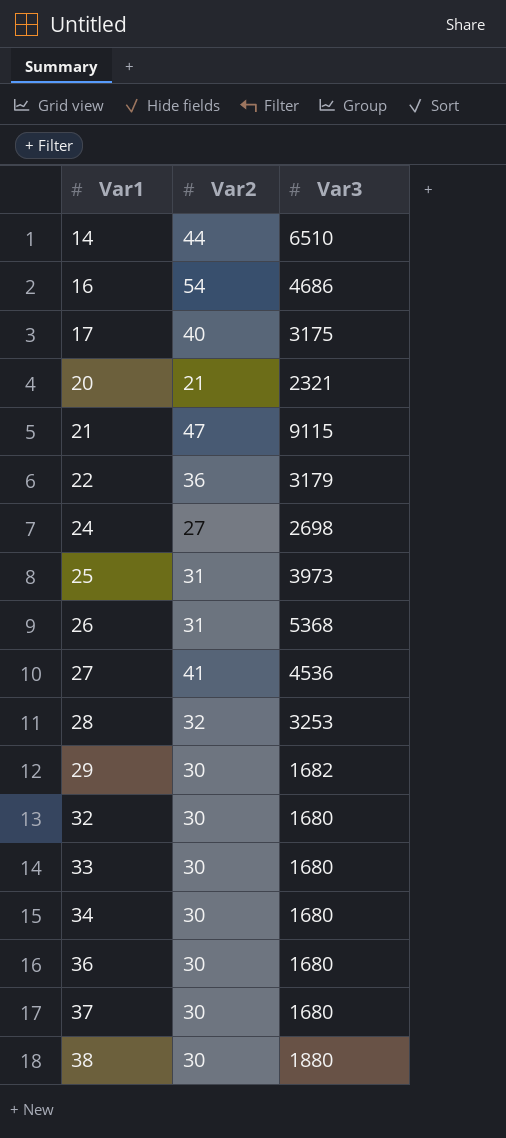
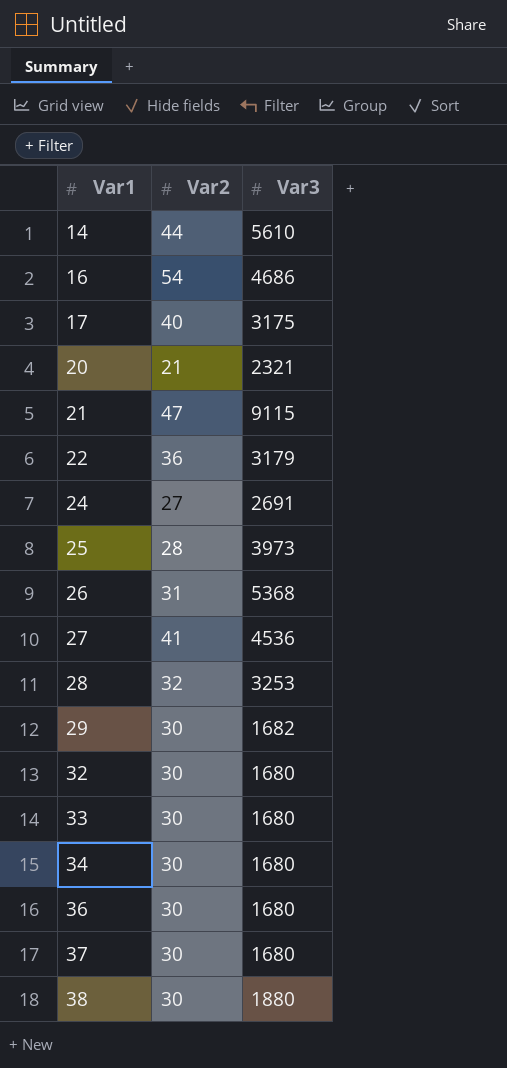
14 | Var3: 6510 -> 5610
24 | Var3: 2698 -> 2691
25 | Var2: 31 -> 28

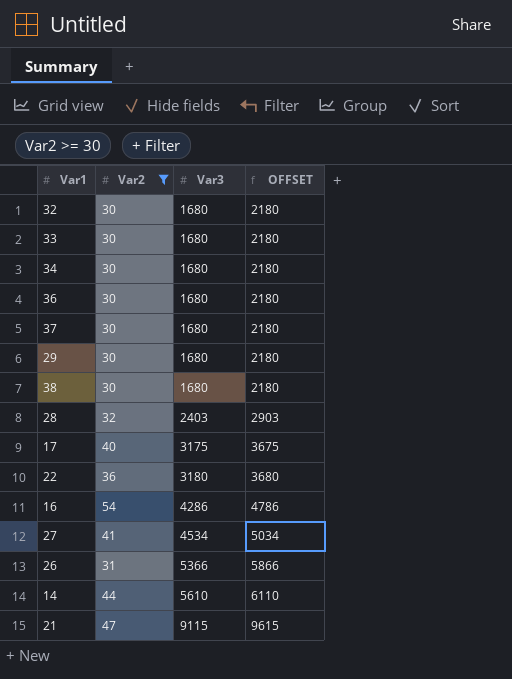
filter: none -> Var2 >= 30
row order: Var1 ascending -> Var3 ascending
column OFFSET | formula: none -> [Var3] + 500
29 | Var3: 1682 -> 1680
38 | Var3: 1880 -> 1680
28 | Var3: 3253 -> 2403
22 | Var3: 3179 -> 3180
16 | Var3: 4686 -> 4286
27 | Var3: 4536 -> 4534
26 | Var3: 5368 -> 5366

